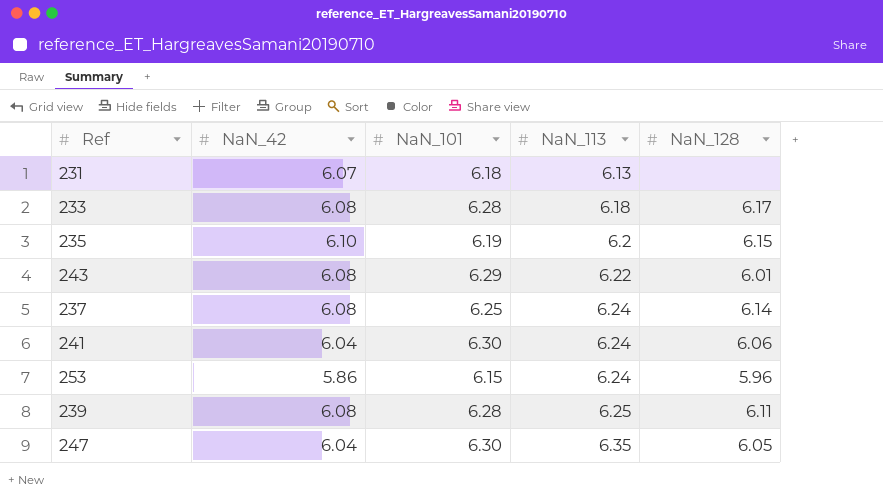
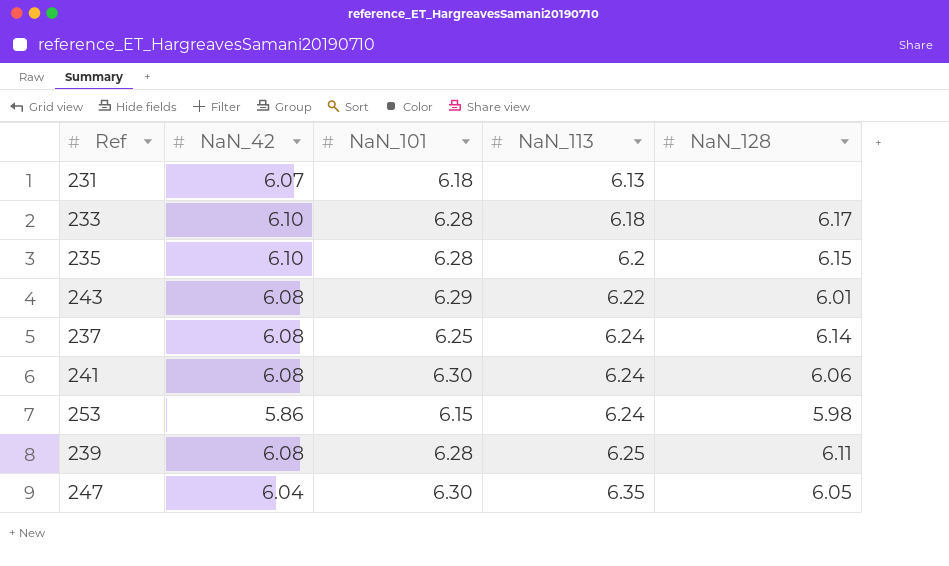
233 | NaN_42: 6.08 -> 6.10
235 | NaN_101: 6.19 -> 6.28
241 | NaN_42: 6.04 -> 6.08
253 | NaN_128: 5.96 -> 5.98

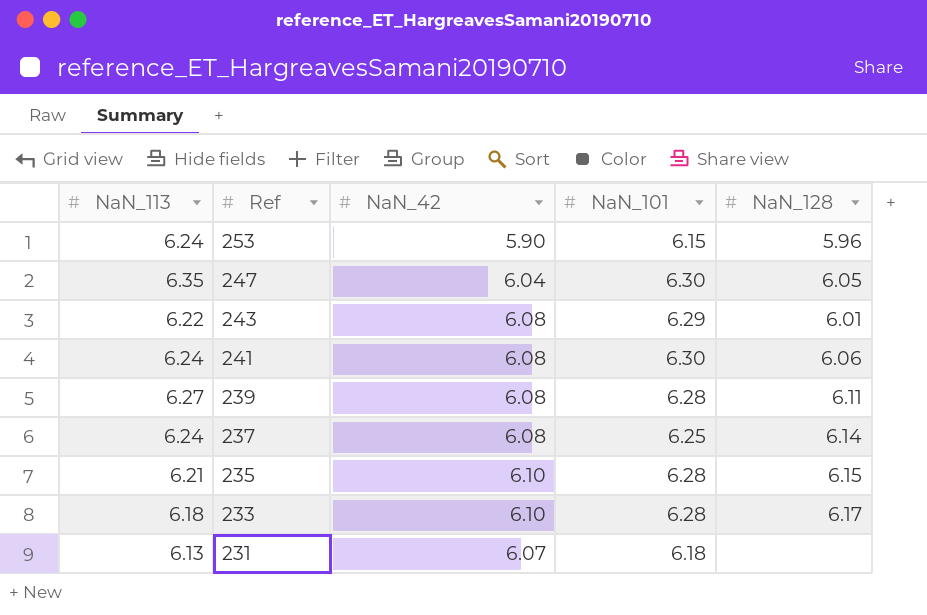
row order: NaN_113 ascending -> Ref descending
column NaN_113 | position: 4 -> 1
253 | NaN_42: 5.86 -> 5.90
253 | NaN_128: 5.98 -> 5.96
239 | NaN_113: 6.25 -> 6.27
235 | NaN_113: 6.2 -> 6.21

